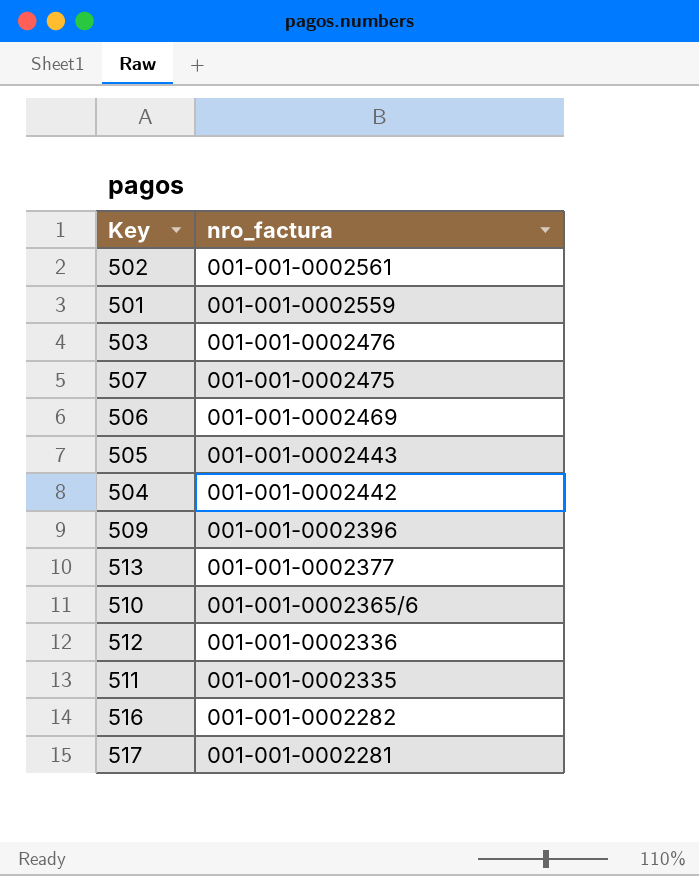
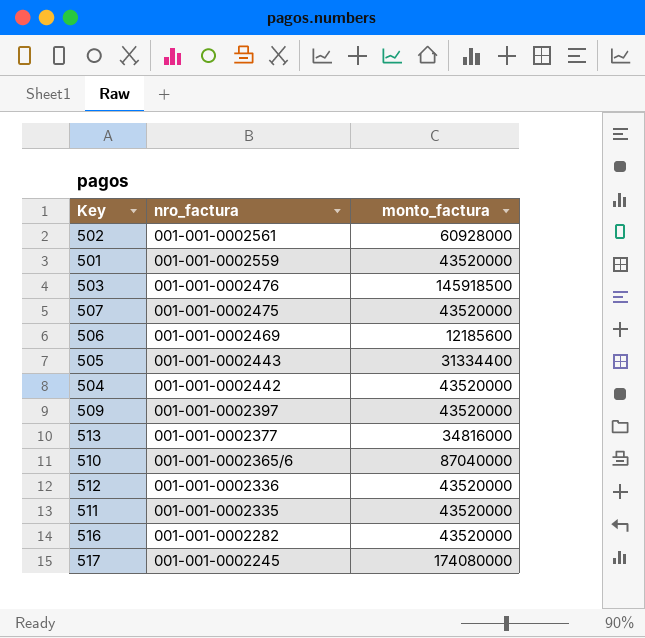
column monto_factura | position: none -> 3
509 | nro_factura: 001-001-0002396 -> 001-001-0002397
517 | nro_factura: 001-001-0002281 -> 001-001-0002245

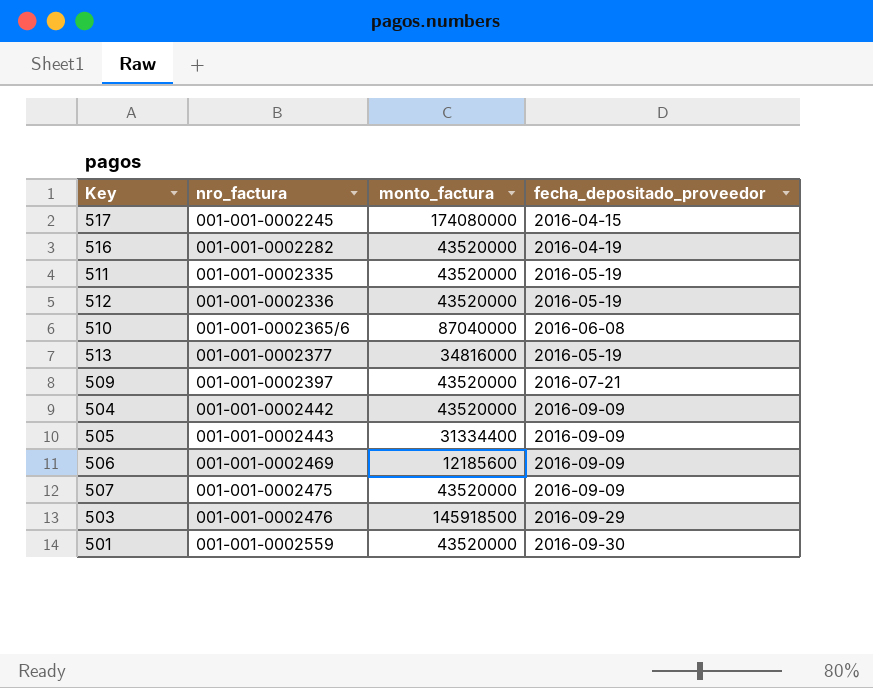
row order: nro_factura descending -> nro_factura ascending
column fecha_depositado_proveedor | position: none -> 4
row 502: 001-001-0002561 | 60928000 -> none

